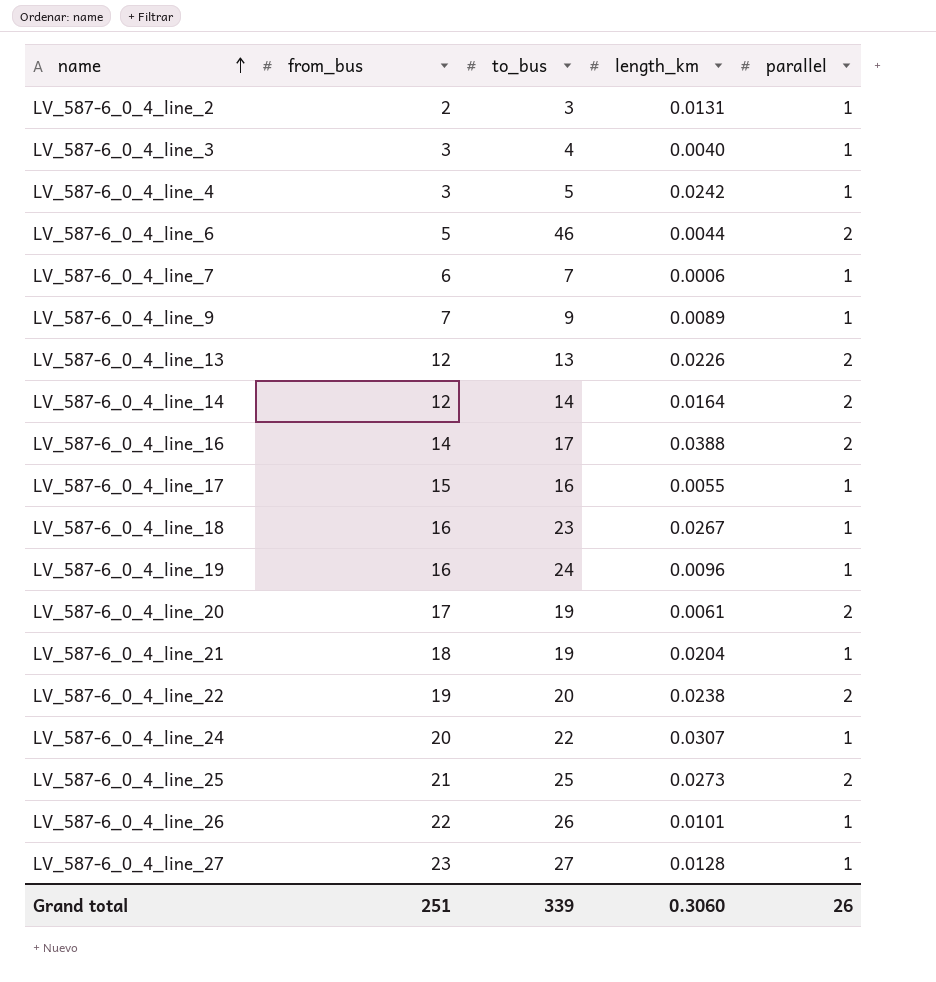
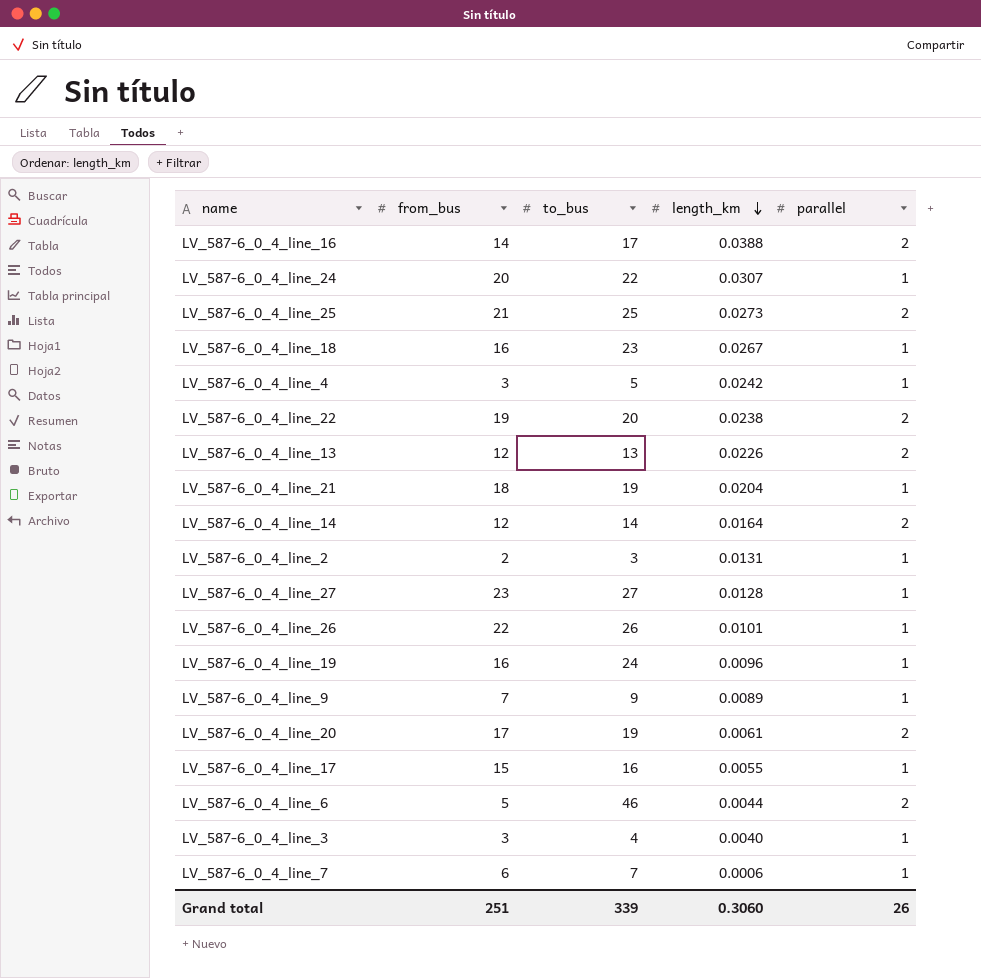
row order: name ascending -> length_km descending

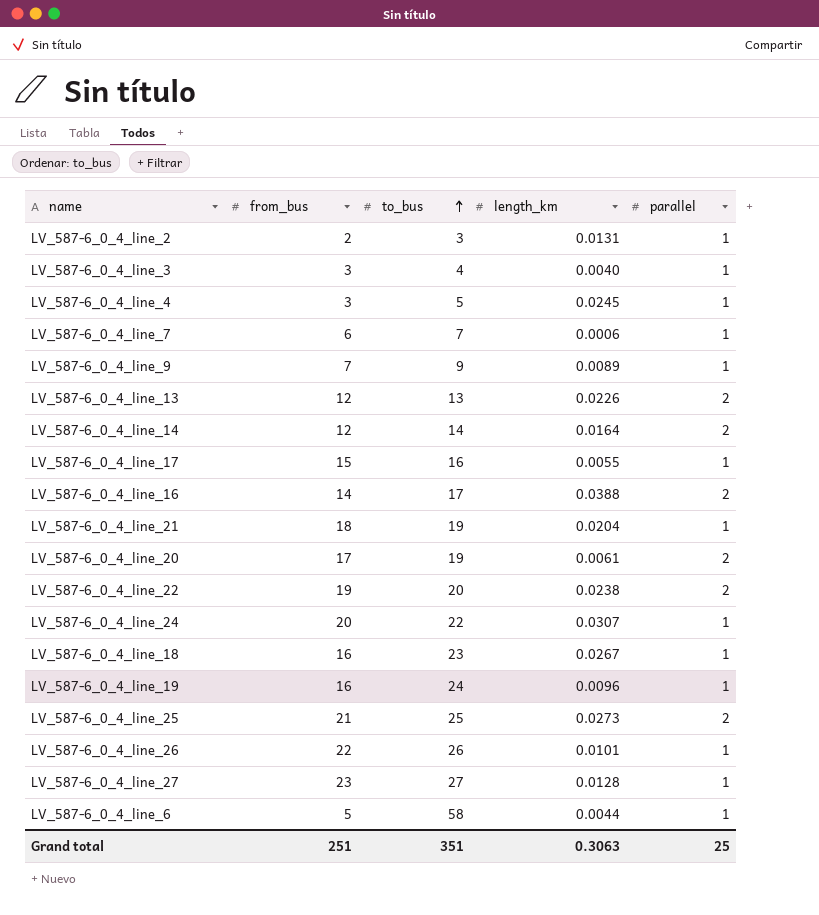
row order: length_km descending -> to_bus ascending
LV_587-6_0_4_line_4 | length_km: 0.0242 -> 0.0245
LV_587-6_0_4_line_6 | to_bus: 46 -> 58
LV_587-6_0_4_line_6 | parallel: 2 -> 1
Grand total | to_bus: 339 -> 351
Grand total | length_km: 0.3060 -> 0.3063
Grand total | parallel: 26 -> 25

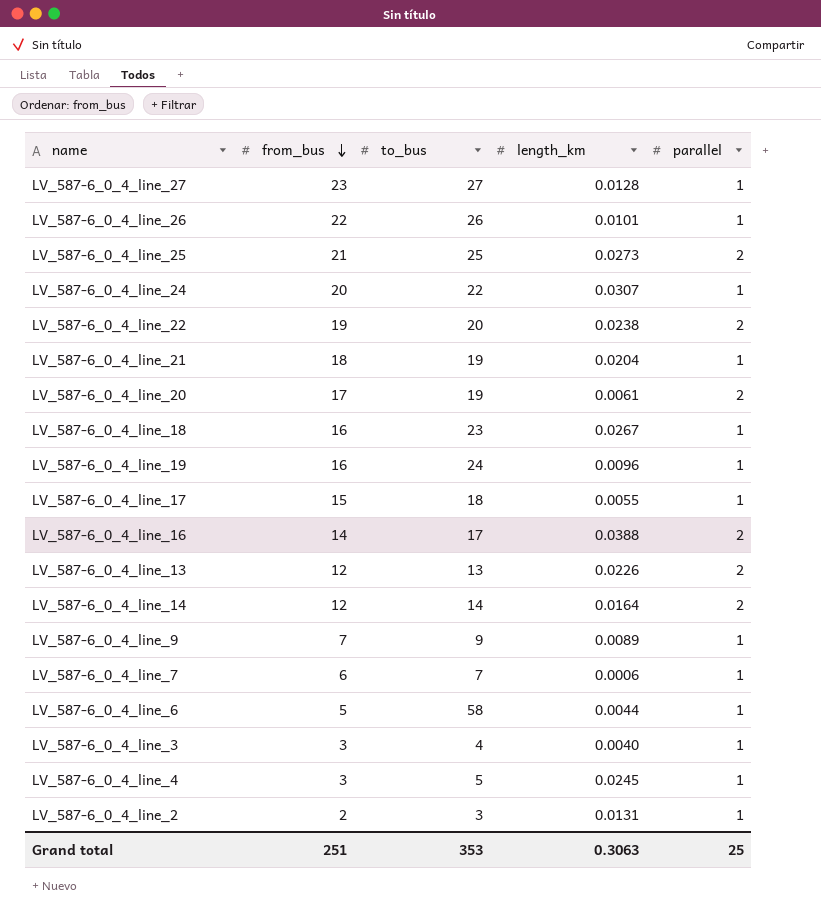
row order: to_bus ascending -> from_bus descending
LV_587-6_0_4_line_17 | to_bus: 16 -> 18
Grand total | to_bus: 351 -> 353

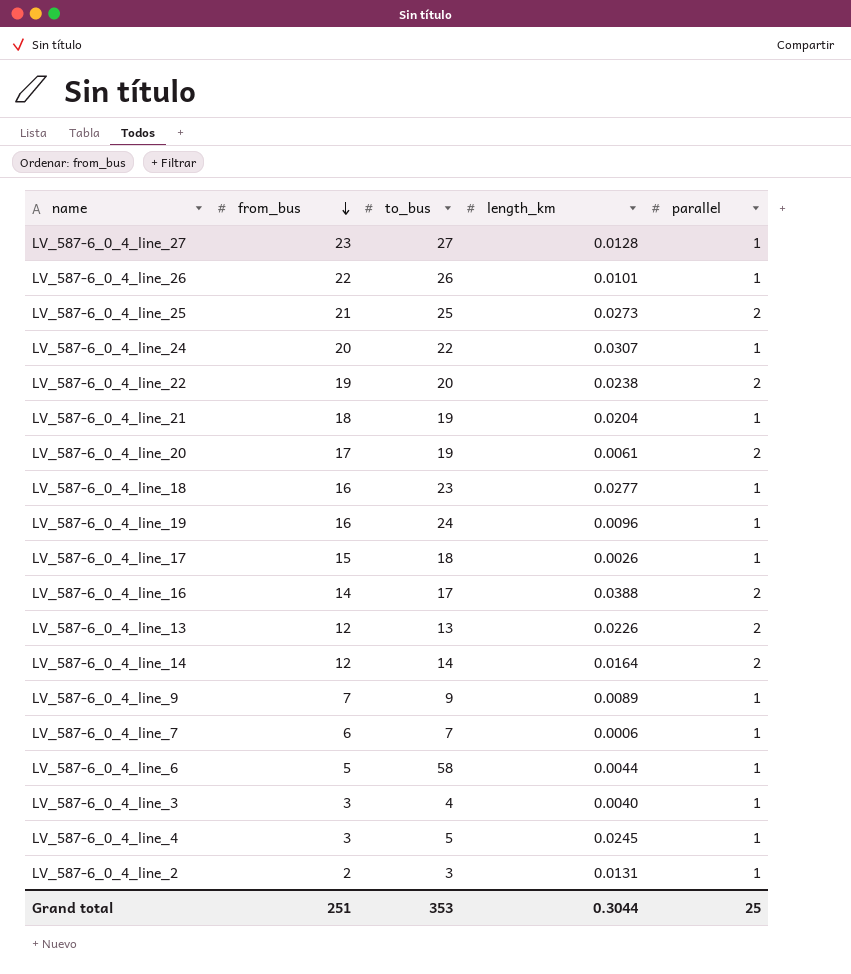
LV_587-6_0_4_line_18 | length_km: 0.0267 -> 0.0277
LV_587-6_0_4_line_17 | length_km: 0.0055 -> 0.0026
Grand total | length_km: 0.3063 -> 0.3044

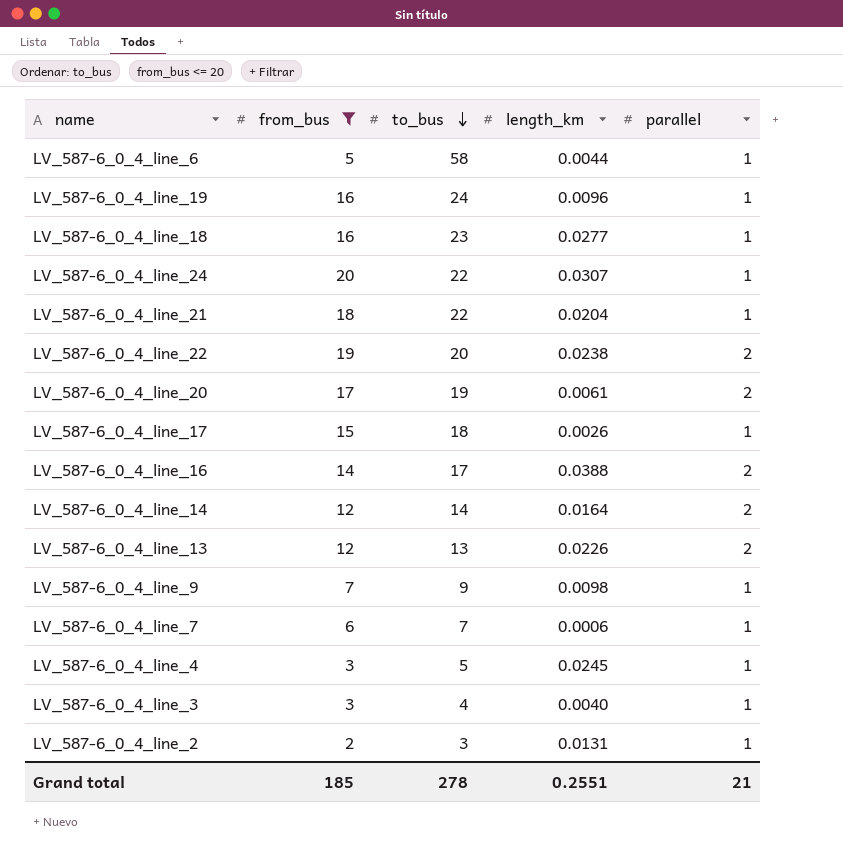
filter: none -> from_bus <= 20
row order: from_bus descending -> to_bus descending
LV_587-6_0_4_line_21 | to_bus: 19 -> 22
LV_587-6_0_4_line_9 | length_km: 0.0089 -> 0.0098
Grand total | from_bus: 251 -> 185
Grand total | to_bus: 353 -> 278
Grand total | length_km: 0.3044 -> 0.2551
Grand total | parallel: 25 -> 21

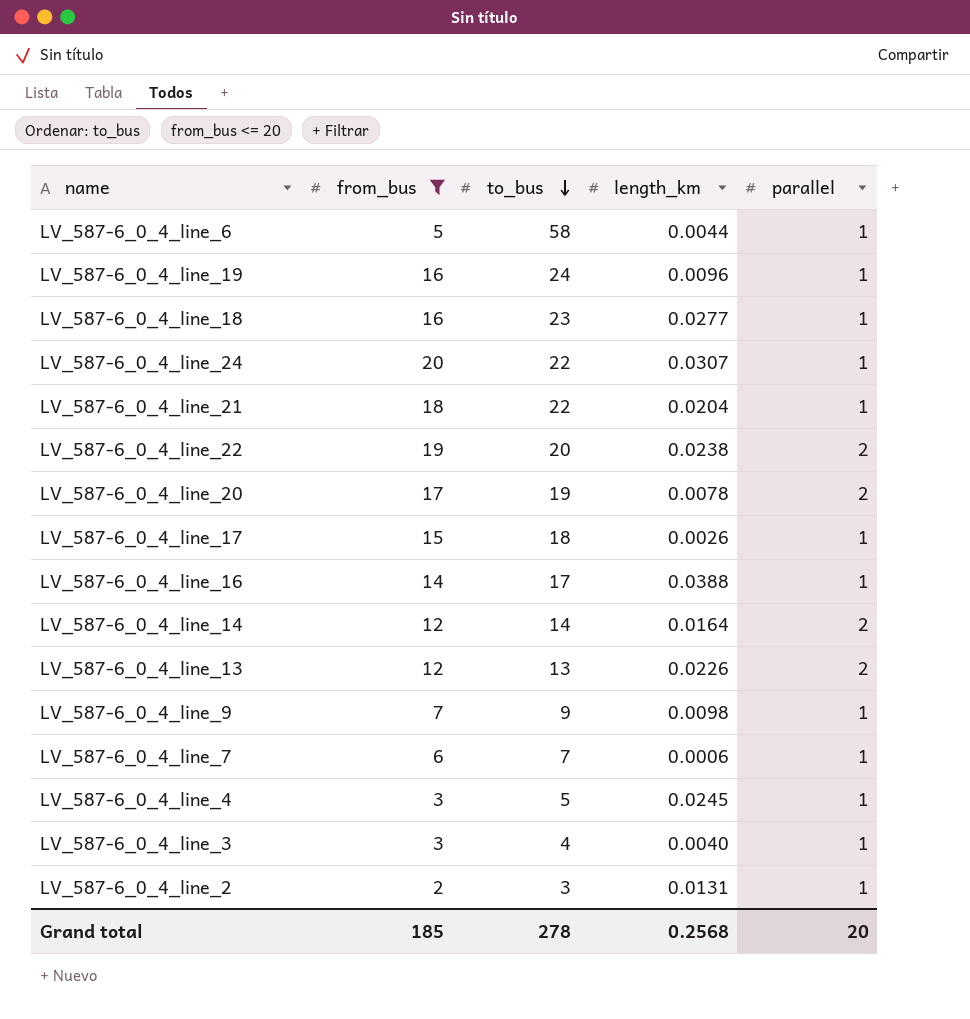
LV_587-6_0_4_line_20 | length_km: 0.0061 -> 0.0078
LV_587-6_0_4_line_16 | parallel: 2 -> 1
Grand total | length_km: 0.2551 -> 0.2568
Grand total | parallel: 21 -> 20

